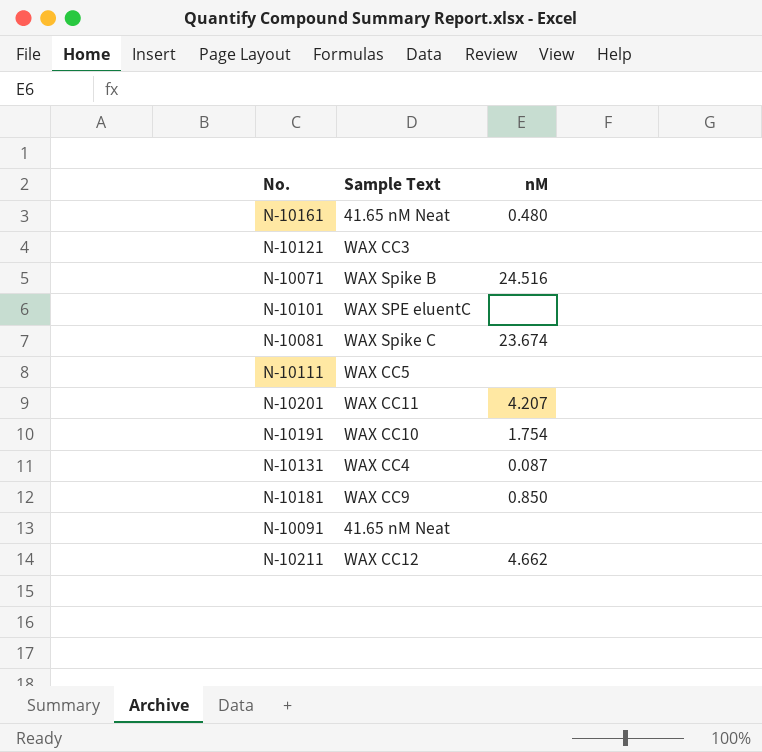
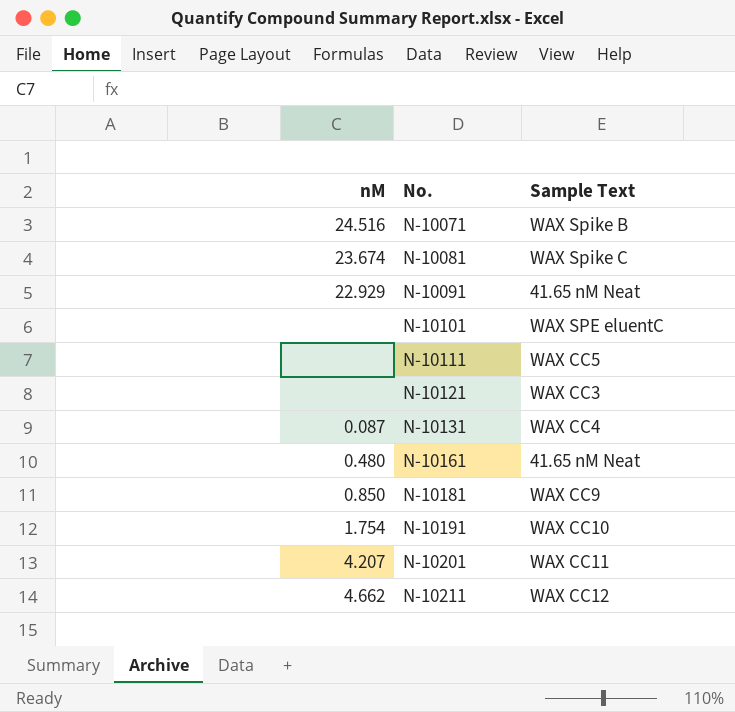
row order: none -> No. ascending
column nM | position: 3 -> 1
N-10091 | nM: none -> 22.929

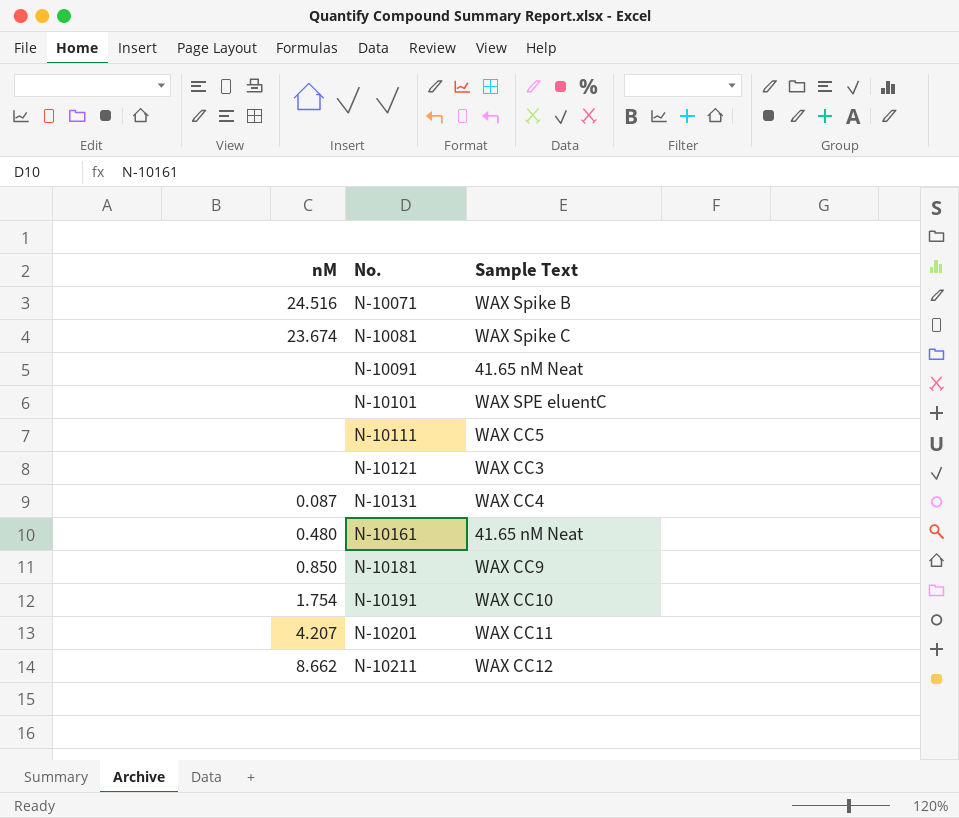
N-10091 | nM: 22.929 -> none
N-10211 | nM: 4.662 -> 8.662

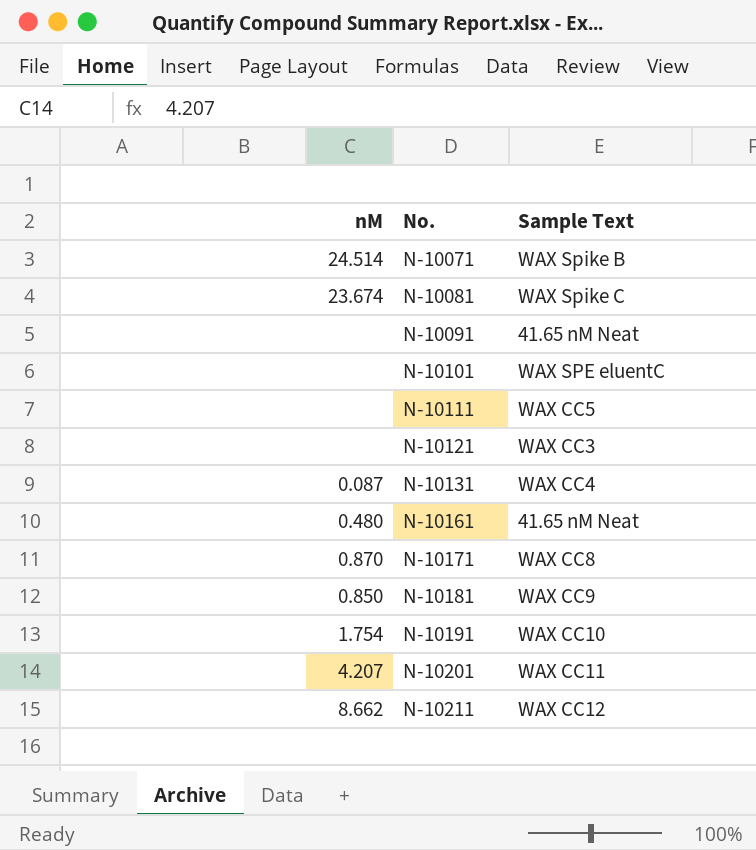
N-10071 | nM: 24.516 -> 24.514
row N-10171: none -> 0.870 | WAX CC8

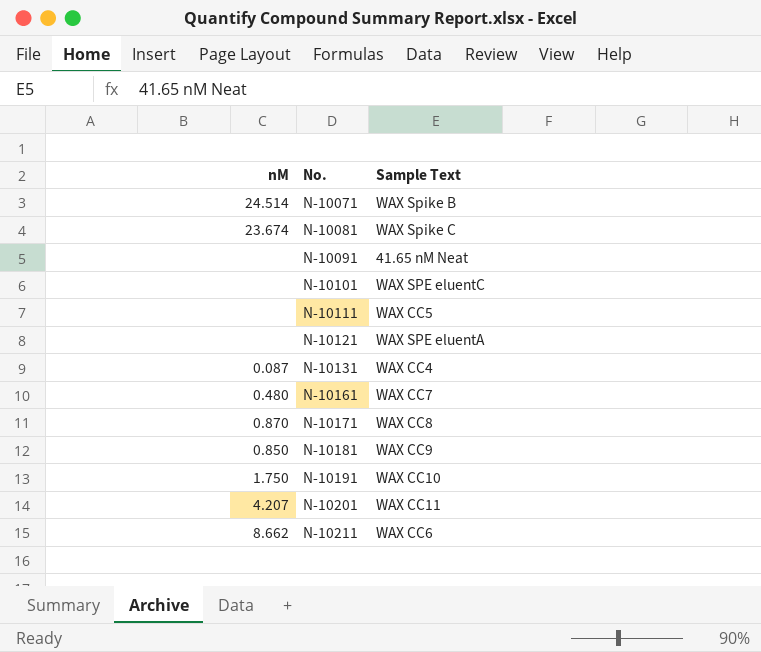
N-10121 | Sample Text: WAX CC3 -> WAX SPE eluentA
N-10161 | Sample Text: 41.65 nM Neat -> WAX CC7
N-10191 | nM: 1.754 -> 1.750
N-10211 | Sample Text: WAX CC12 -> WAX CC6

